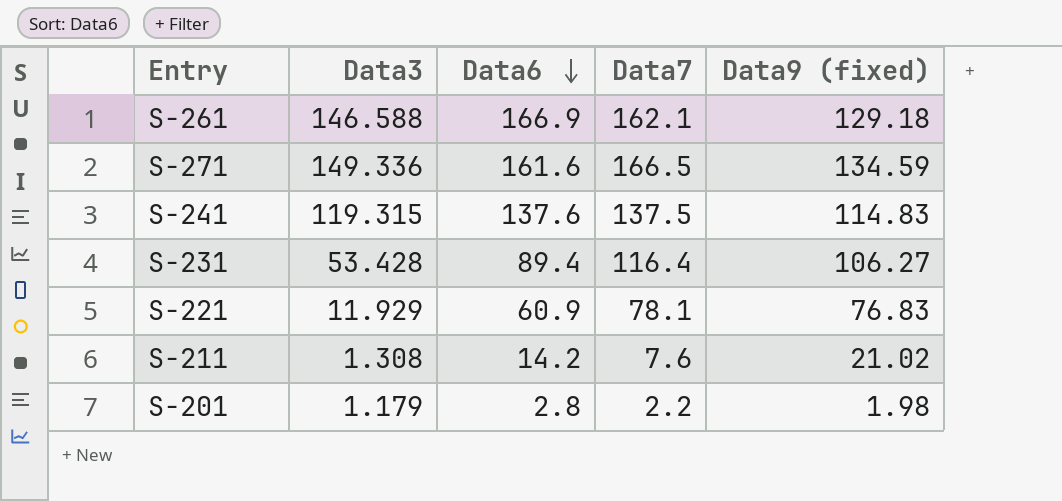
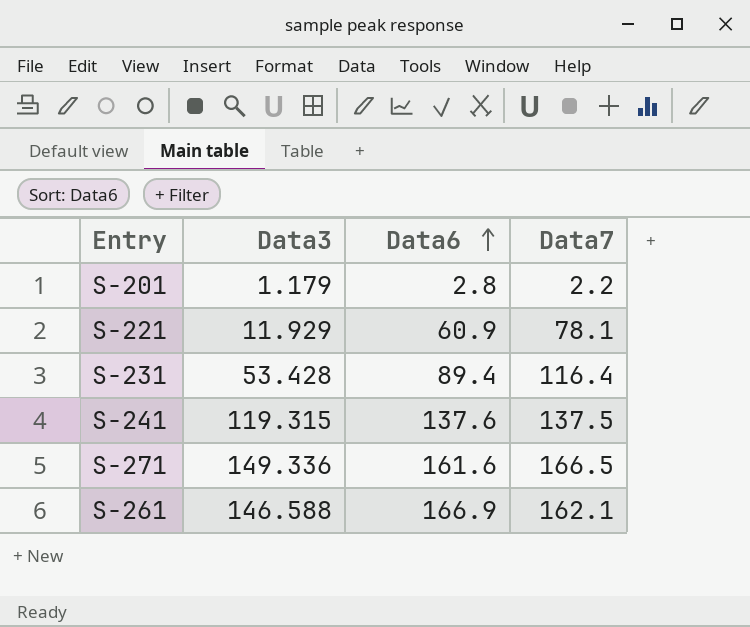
row order: Data6 descending -> Data6 ascending
column Data9 (fixed) | position: 5 -> none
row S-211: 1.308 | 14.2 | 7.6 | 21.02 -> none

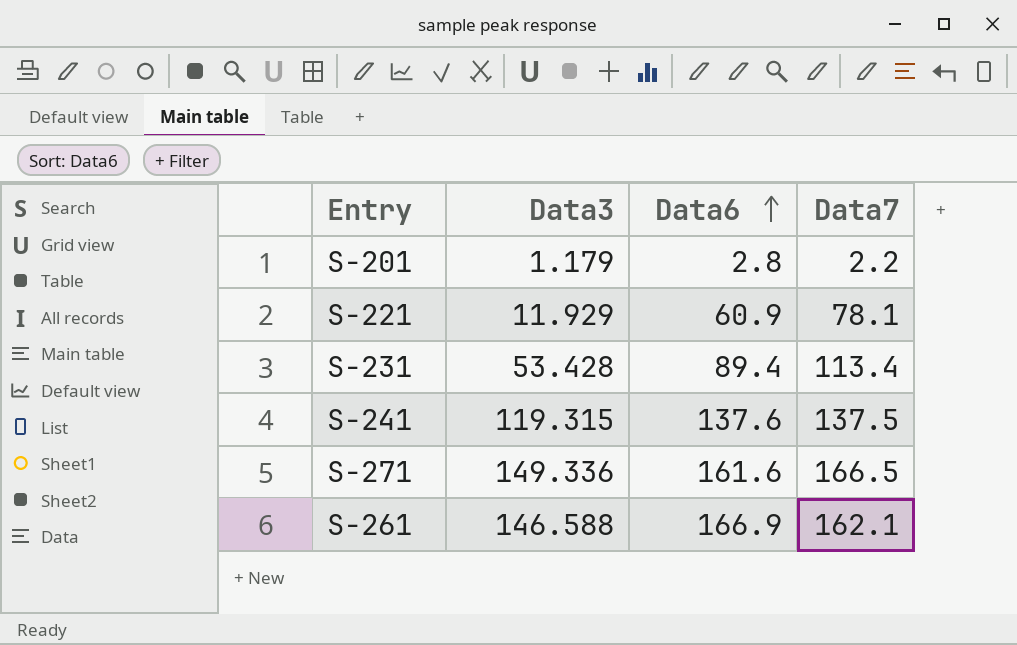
S-231 | Data7: 116.4 -> 113.4

